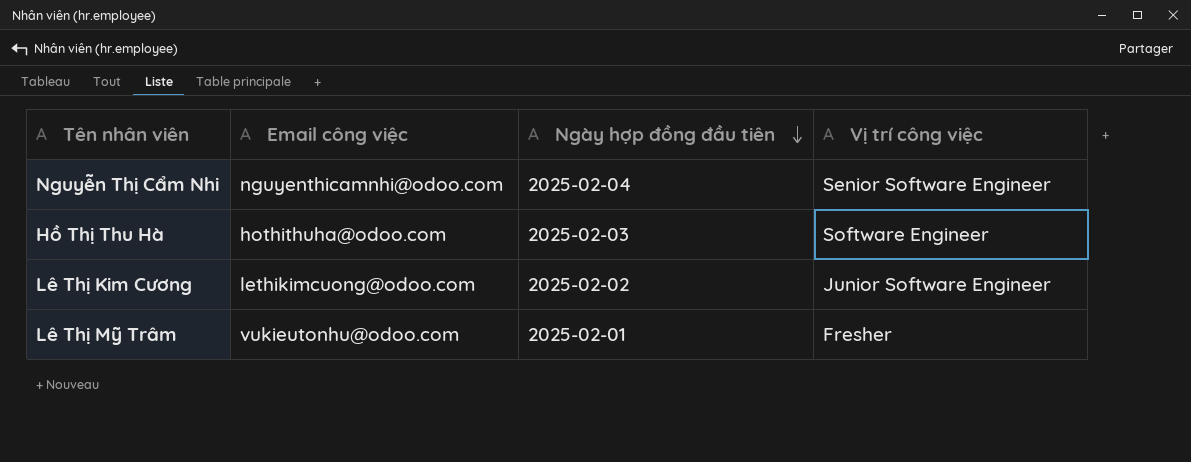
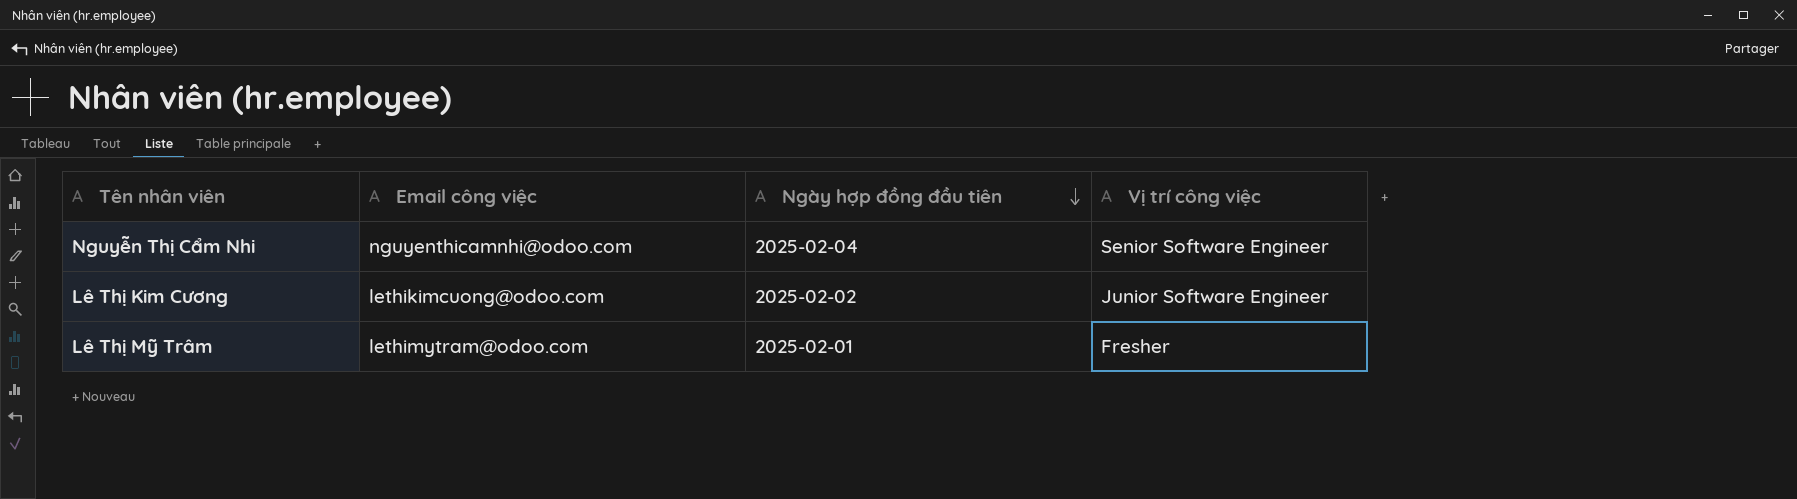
row Hồ Thị Thu Hà: hothithuha@odoo.com | 2025-02-03 | Software Engineer -> none
Lê Thị Mỹ Trâm | Email công việc: vukieutonhu@odoo.com -> lethimytram@odoo.com

